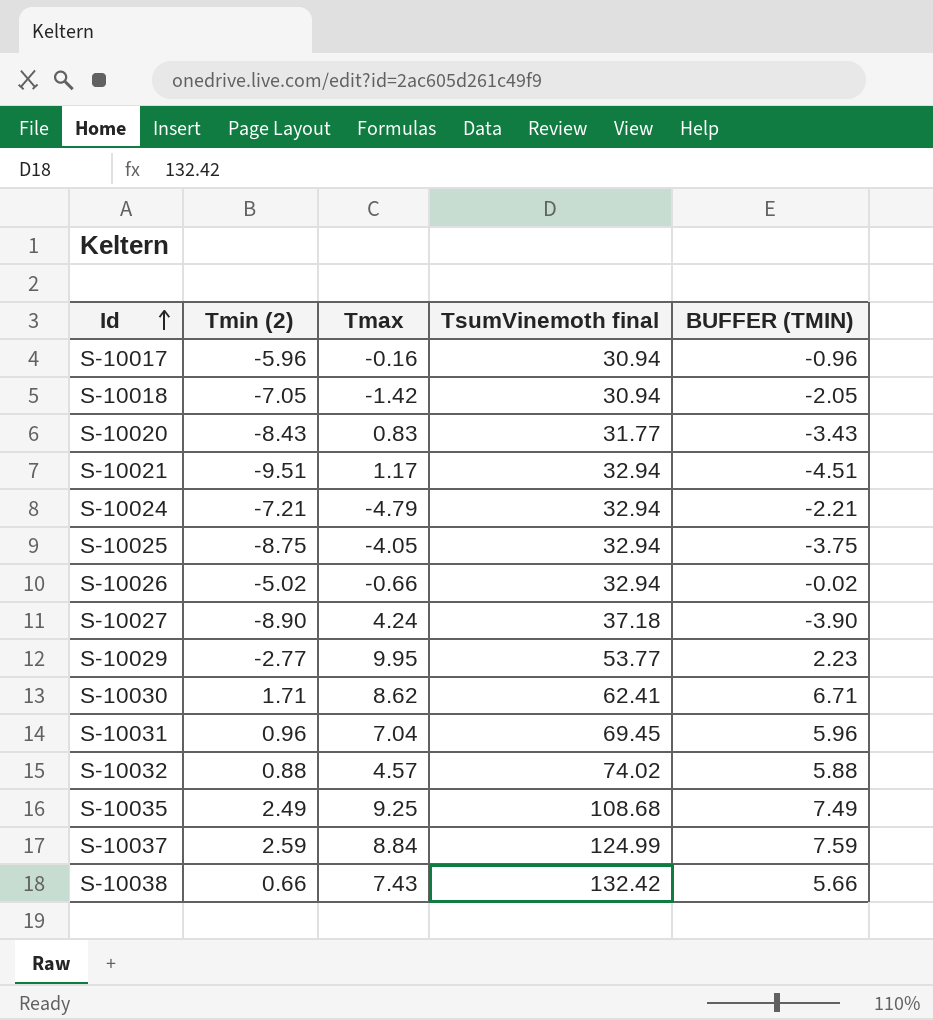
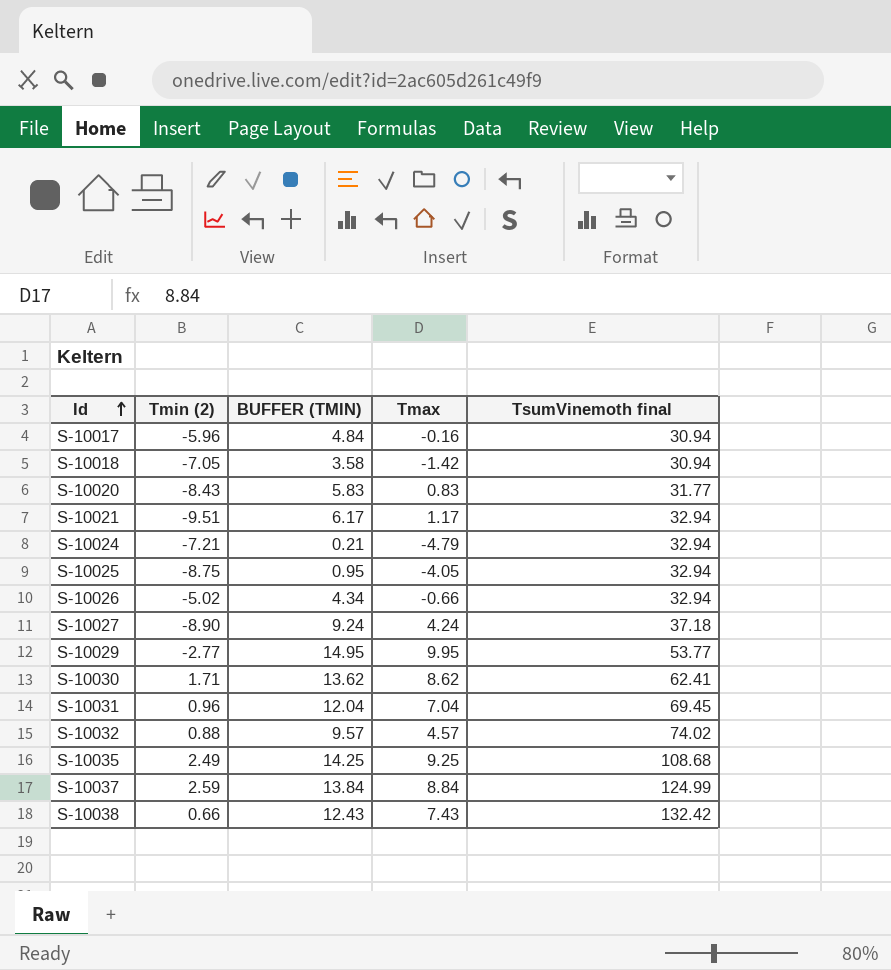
column BUFFER (TMIN) | formula: [Tmin (2)] + 5 -> [Tmax] + 5
column BUFFER (TMIN) | position: 5 -> 3

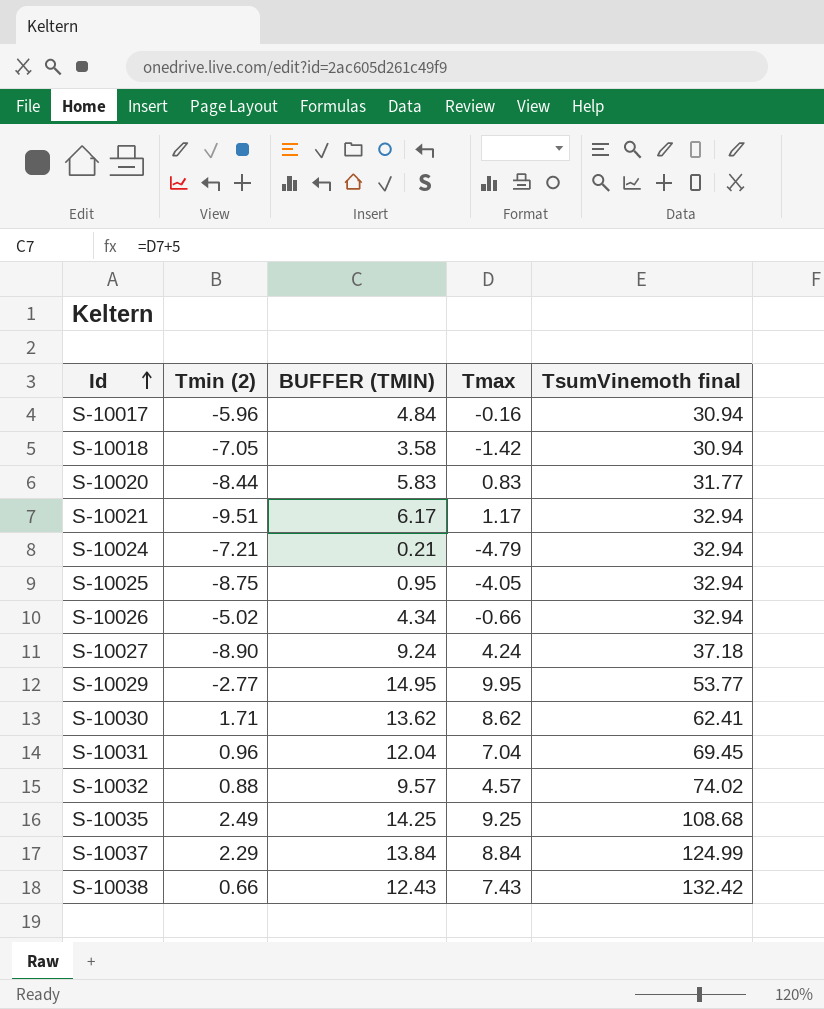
S-10020 | Tmin (2): -8.43 -> -8.44
S-10037 | Tmin (2): 2.59 -> 2.29

